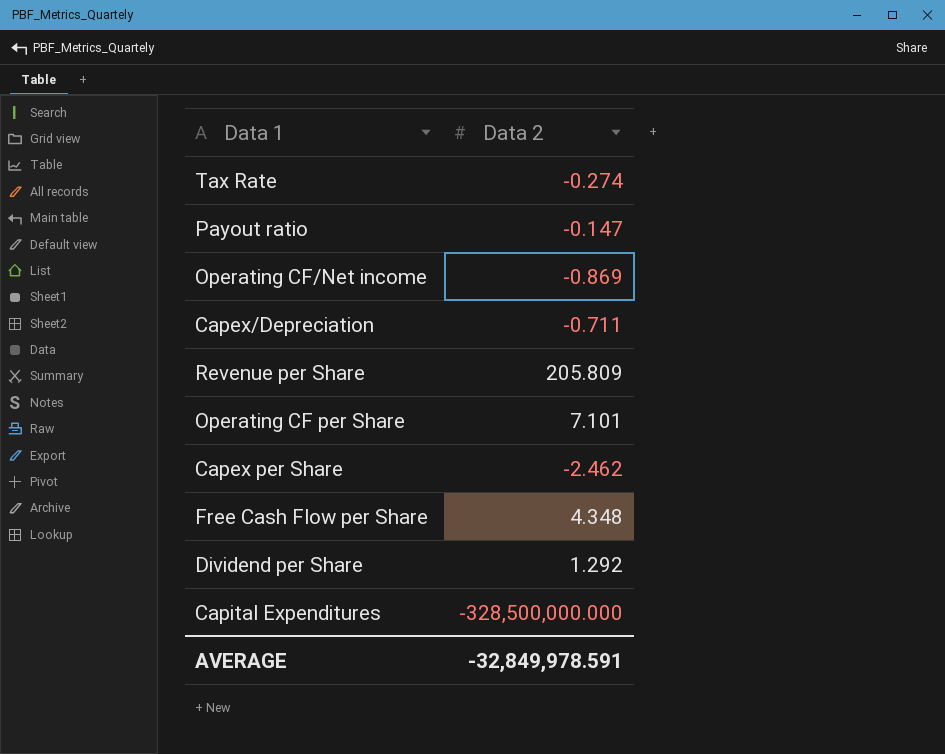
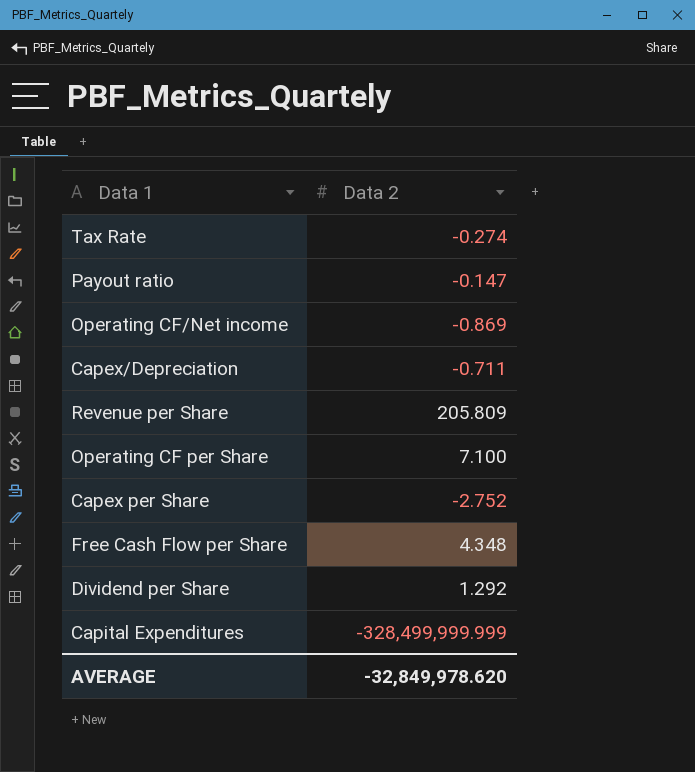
Operating CF per Share | Data 2: 7.101 -> 7.100
Capex per Share | Data 2: -2.462 -> -2.752
Capital Expenditures | Data 2: -328,500,000.000 -> -328,499,999.999
AVERAGE | Data 2: -32,849,978.591 -> -32,849,978.620

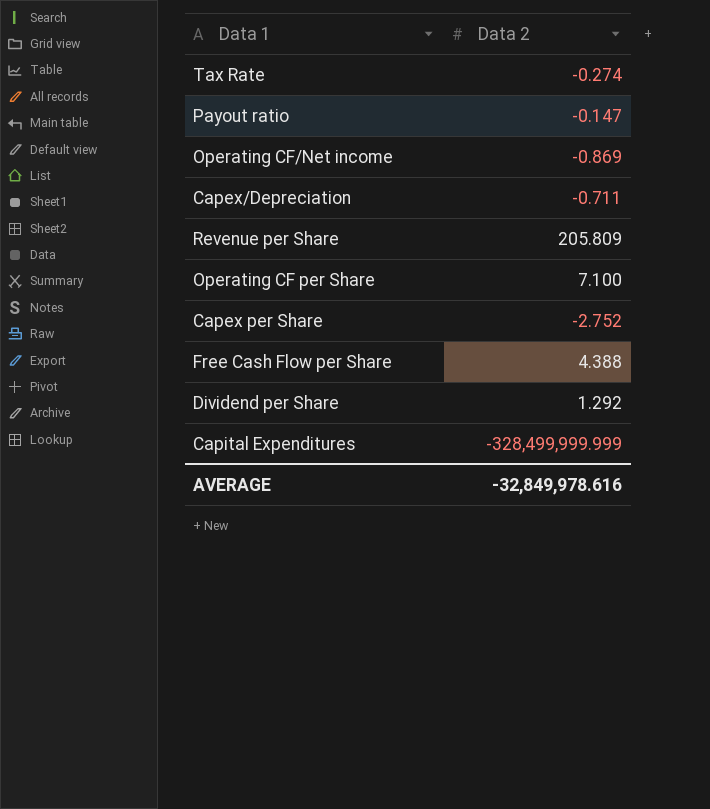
Free Cash Flow per Share | Data 2: 4.348 -> 4.388
AVERAGE | Data 2: -32,849,978.620 -> -32,849,978.616

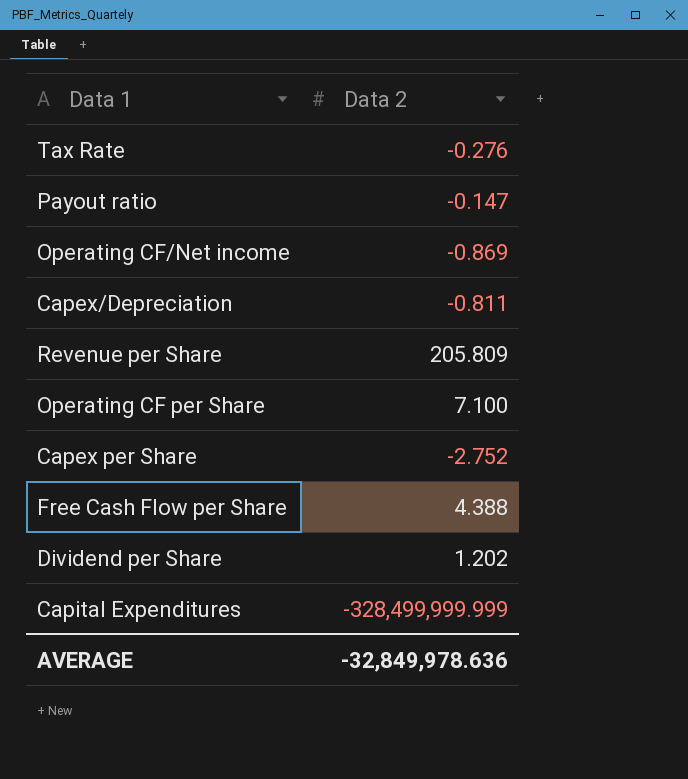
Tax Rate | Data 2: -0.274 -> -0.276
Capex/Depreciation | Data 2: -0.711 -> -0.811
Dividend per Share | Data 2: 1.292 -> 1.202
AVERAGE | Data 2: -32,849,978.616 -> -32,849,978.636

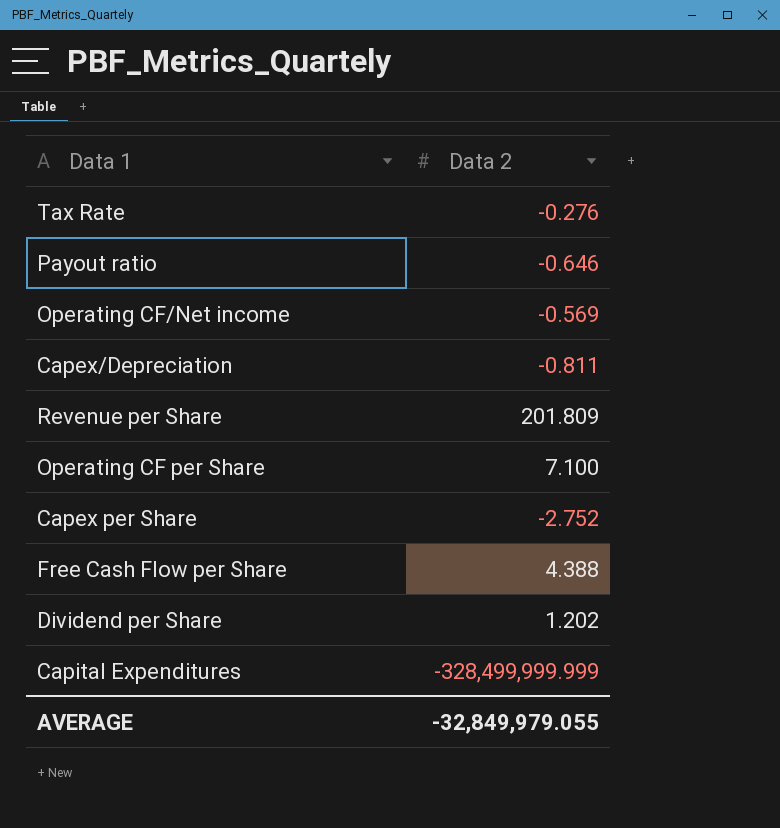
Payout ratio | Data 2: -0.147 -> -0.646
Operating CF/Net income | Data 2: -0.869 -> -0.569
Revenue per Share | Data 2: 205.809 -> 201.809
AVERAGE | Data 2: -32,849,978.636 -> -32,849,979.055

